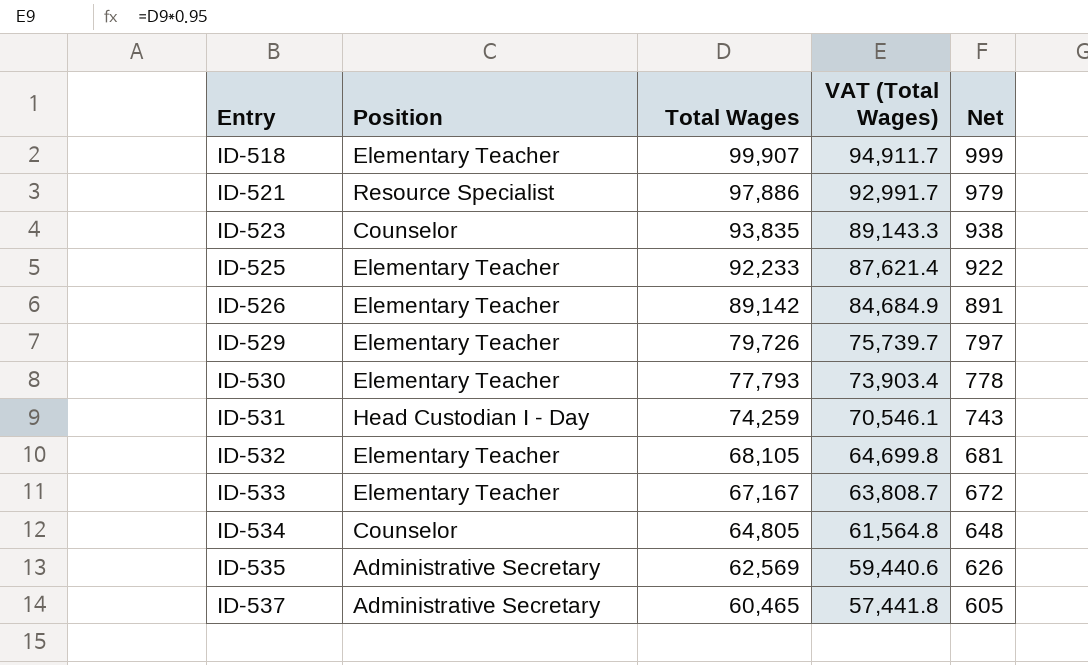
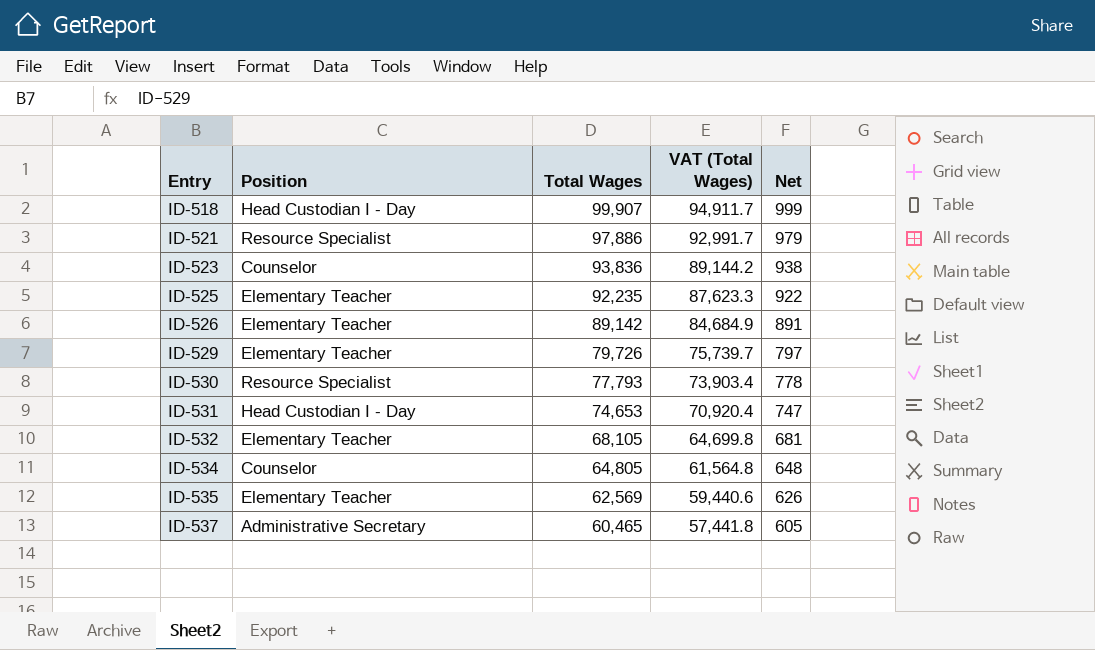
row ID-533: Elementary Teacher | 67,167 | 63,808.7 | 672 -> none
ID-518 | Position: Elementary Teacher -> Head Custodian I - Day
ID-523 | Total Wages: 93,835 -> 93,836
ID-523 | VAT (Total Wages): 89,143.3 -> 89,144.2
ID-525 | Total Wages: 92,233 -> 92,235
ID-525 | VAT (Total Wages): 87,621.4 -> 87,623.3
ID-530 | Position: Elementary Teacher -> Resource Specialist
ID-531 | Total Wages: 74,259 -> 74,653
ID-531 | VAT (Total Wages): 70,546.1 -> 70,920.4
ID-531 | Net: 743 -> 747
ID-535 | Position: Administrative Secretary -> Elementary Teacher

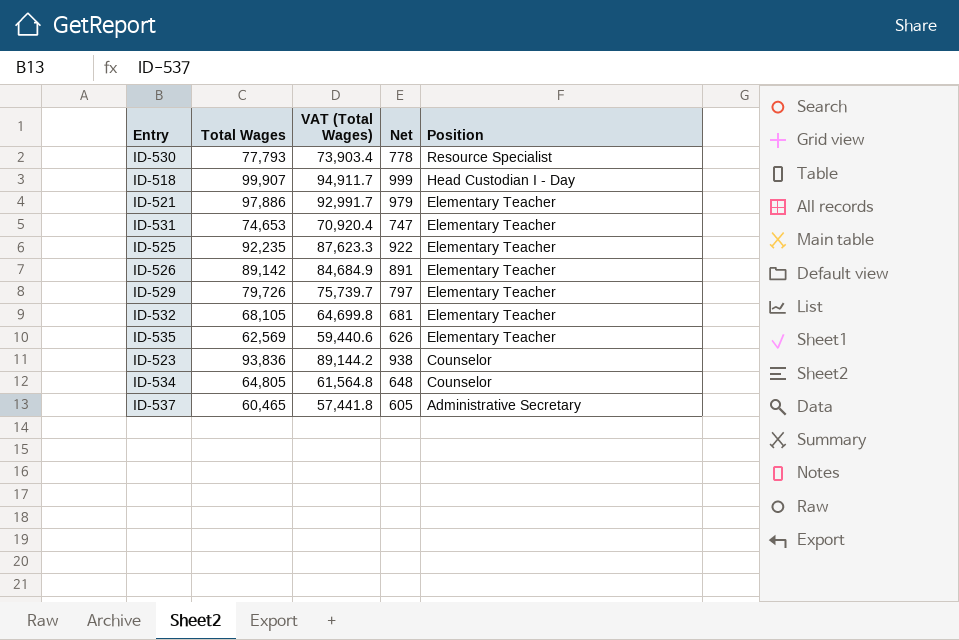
row order: Entry ascending -> Position descending
column Position | position: 2 -> 5
ID-521 | Position: Resource Specialist -> Elementary Teacher
ID-531 | Position: Head Custodian I - Day -> Elementary Teacher

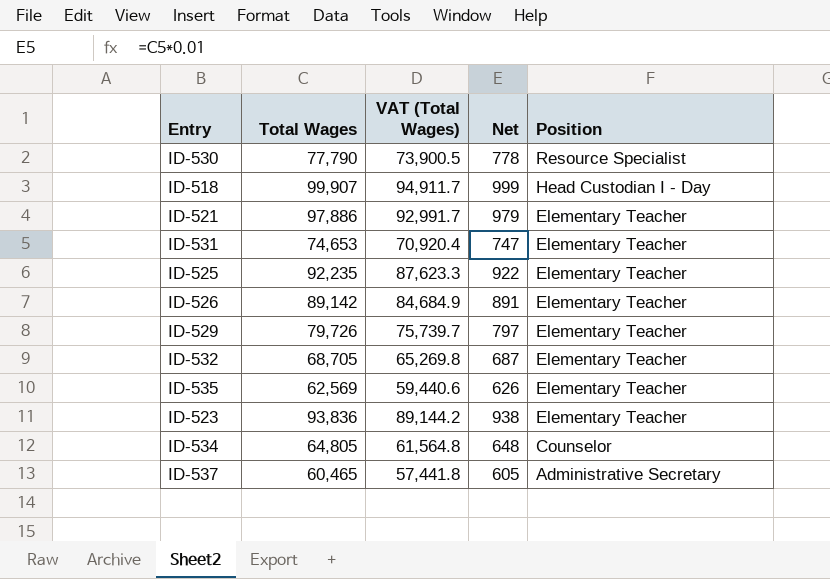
ID-530 | Total Wages: 77,793 -> 77,790
ID-530 | VAT (Total Wages): 73,903.4 -> 73,900.5
ID-532 | Total Wages: 68,105 -> 68,705
ID-532 | VAT (Total Wages): 64,699.8 -> 65,269.8
ID-532 | Net: 681 -> 687
ID-523 | Position: Counselor -> Elementary Teacher

